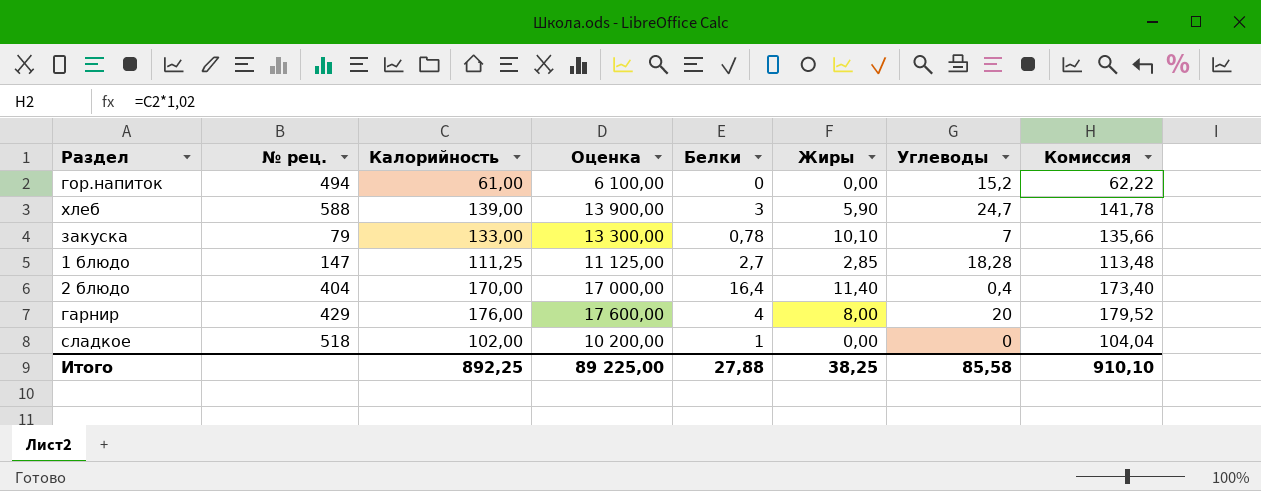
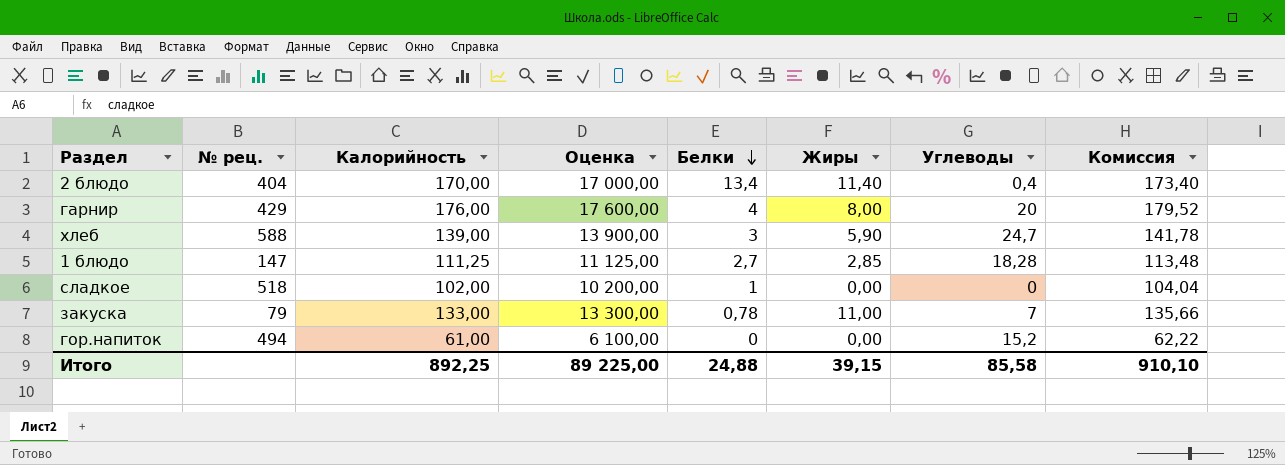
row order: none -> Белки descending
2 блюдо | Белки: 16,4 -> 13,4
закуска | Жиры: 10,10 -> 11,00
Итого | Белки: 27,88 -> 24,88
Итого | Жиры: 38,25 -> 39,15

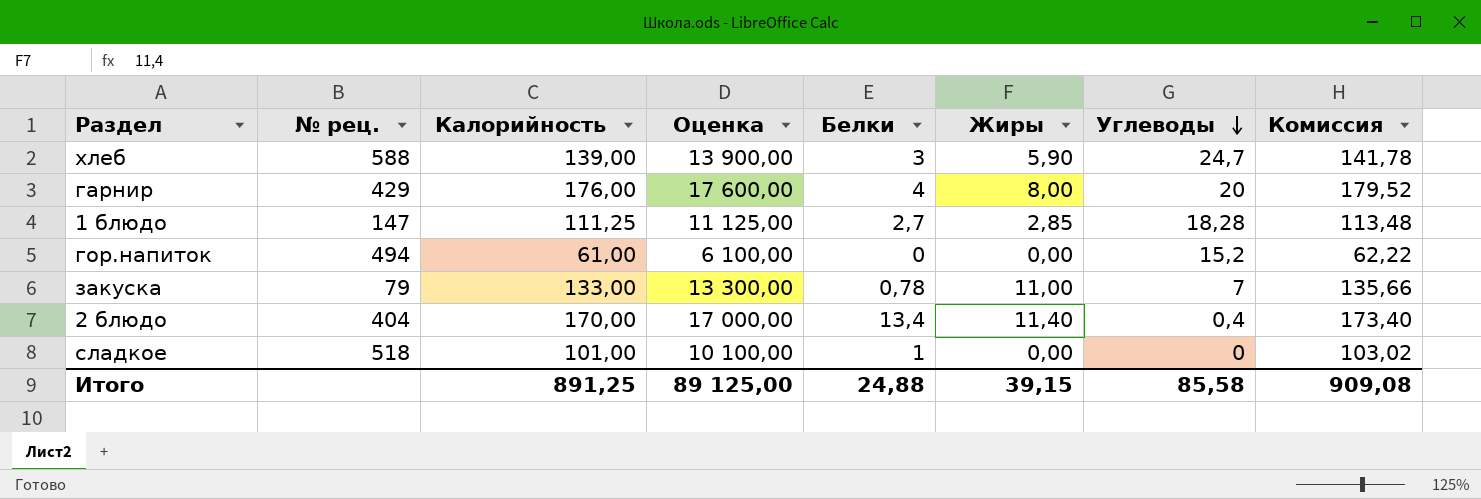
row order: Белки descending -> Углеводы descending
сладкое | Калорийность: 102,00 -> 101,00
сладкое | Оценка: 10 200,00 -> 10 100,00
сладкое | Комиссия: 104,04 -> 103,02
Итого | Калорийность: 892,25 -> 891,25
Итого | Оценка: 89 225,00 -> 89 125,00
Итого | Комиссия: 910,10 -> 909,08

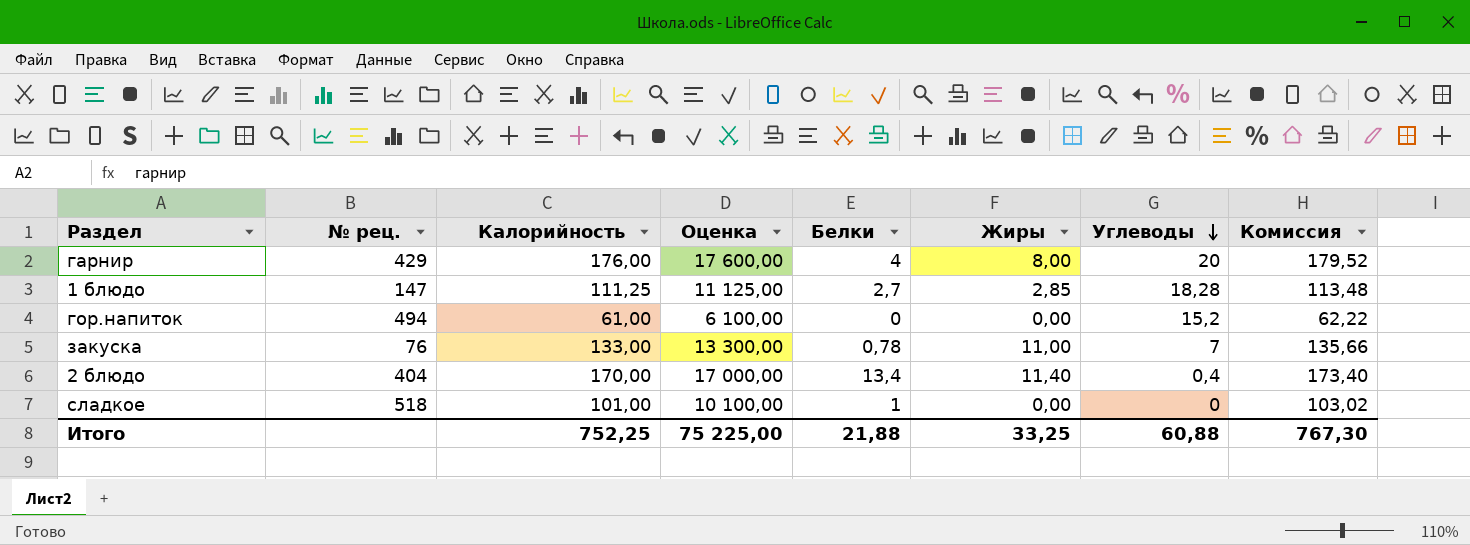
row хлеб: 588 | 139,00 | 13 900,00 | 3 | 5,90 | 24,7 | 141,78 -> none
закуска | № рец.: 79 -> 76
Итого | Калорийность: 891,25 -> 752,25
Итого | Оценка: 89 125,00 -> 75 225,00
Итого | Белки: 24,88 -> 21,88
Итого | Жиры: 39,15 -> 33,25
Итого | Углеводы: 85,58 -> 60,88
Итого | Комиссия: 909,08 -> 767,30

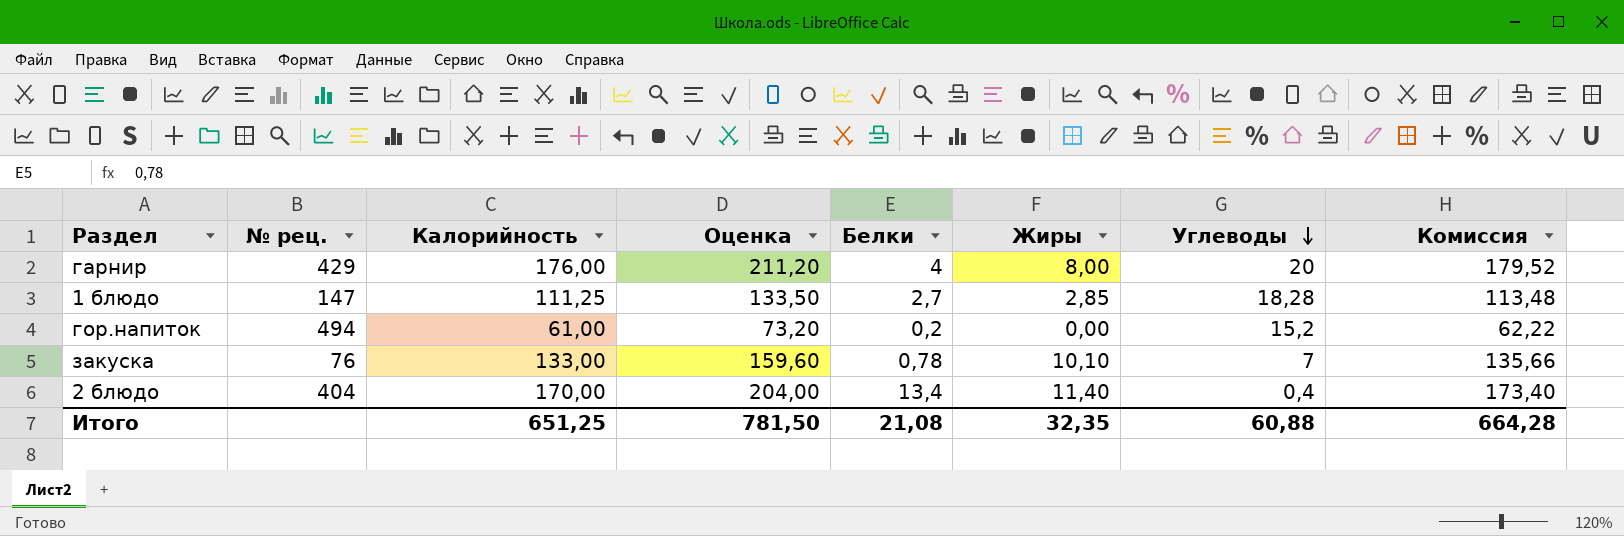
column Оценка | formula: [Калорийность] * 100 -> [Калорийность] * 1,2
row сладкое: 518 | 101,00 | 10 100,00 | 1 | 0,00 | 0 | 103,02 -> none
гор.напиток | Белки: 0 -> 0,2
закуска | Жиры: 11,00 -> 10,10
Итого | Калорийность: 752,25 -> 651,25
Итого | Оценка: 75 225,00 -> 781,50
Итого | Белки: 21,88 -> 21,08
Итого | Жиры: 33,25 -> 32,35
Итого | Комиссия: 767,30 -> 664,28

